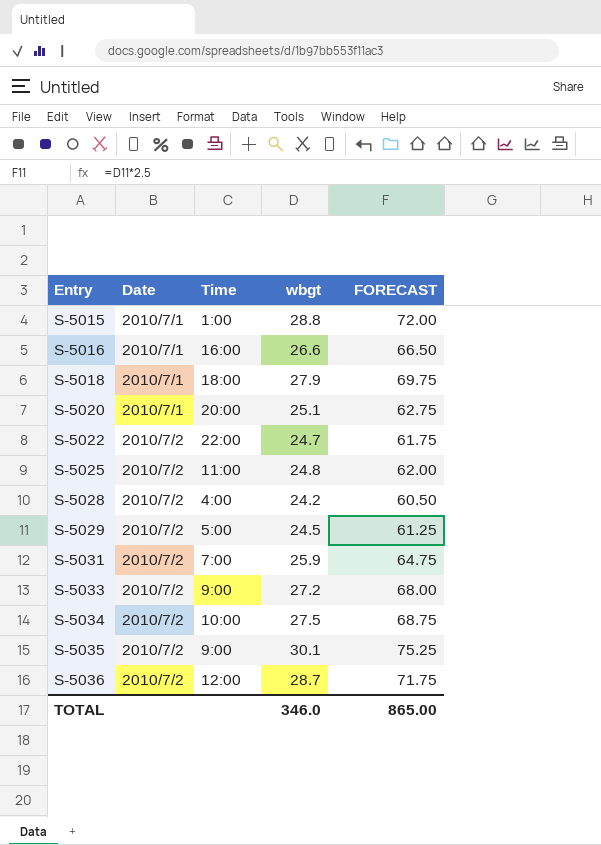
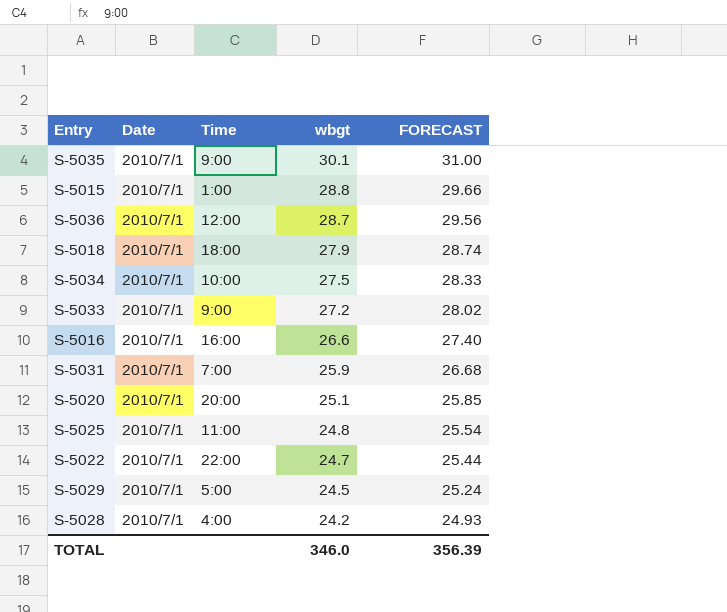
row order: Entry ascending -> wbgt descending
column FORECAST | formula: [wbgt] * 2.5 -> [wbgt] * 1.03
S-5035 | Date: 2010/7/2 -> 2010/7/1
S-5036 | Date: 2010/7/2 -> 2010/7/1
S-5034 | Date: 2010/7/2 -> 2010/7/1
S-5033 | Date: 2010/7/2 -> 2010/7/1
S-5031 | Date: 2010/7/2 -> 2010/7/1
S-5025 | Date: 2010/7/2 -> 2010/7/1
S-5022 | Date: 2010/7/2 -> 2010/7/1
S-5029 | Date: 2010/7/2 -> 2010/7/1
S-5028 | Date: 2010/7/2 -> 2010/7/1
TOTAL | FORECAST: 865.00 -> 356.39

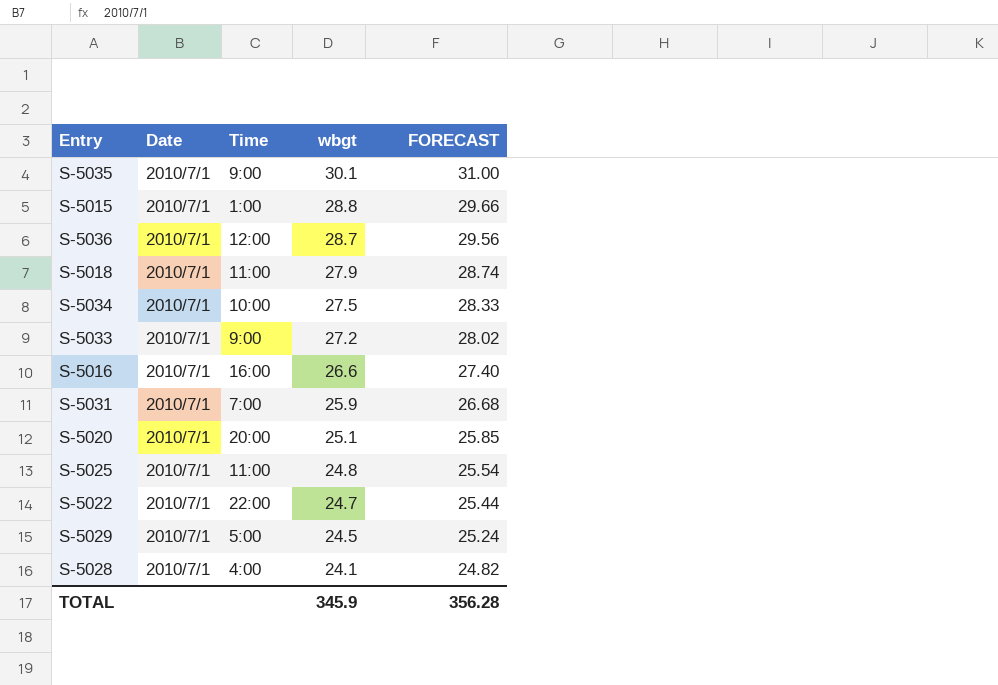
S-5018 | Time: 18:00 -> 11:00
S-5028 | wbgt: 24.2 -> 24.1
S-5028 | FORECAST: 24.93 -> 24.82
TOTAL | wbgt: 346.0 -> 345.9
TOTAL | FORECAST: 356.39 -> 356.28

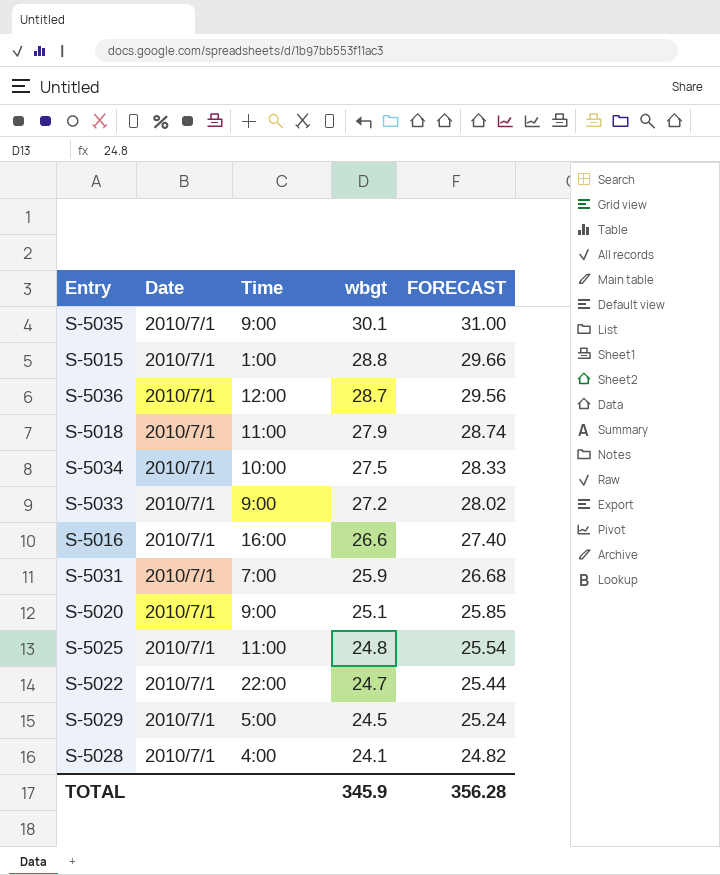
S-5020 | Time: 20:00 -> 9:00

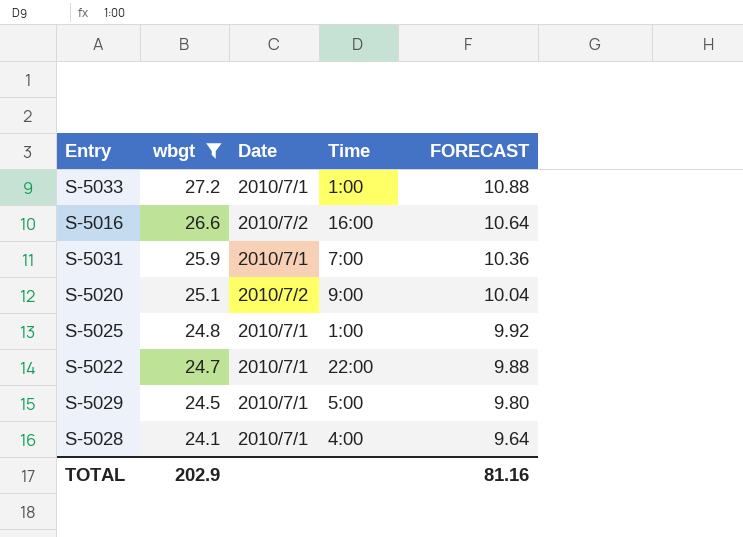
filter: none -> wbgt <= 27.2
column wbgt | position: 4 -> 2
column FORECAST | formula: [wbgt] * 1.03 -> [wbgt] * 0.4
S-5033 | Time: 9:00 -> 1:00
S-5016 | Date: 2010/7/1 -> 2010/7/2
S-5020 | Date: 2010/7/1 -> 2010/7/2
S-5025 | Time: 11:00 -> 1:00
TOTAL | wbgt: 345.9 -> 202.9
TOTAL | FORECAST: 356.28 -> 81.16

